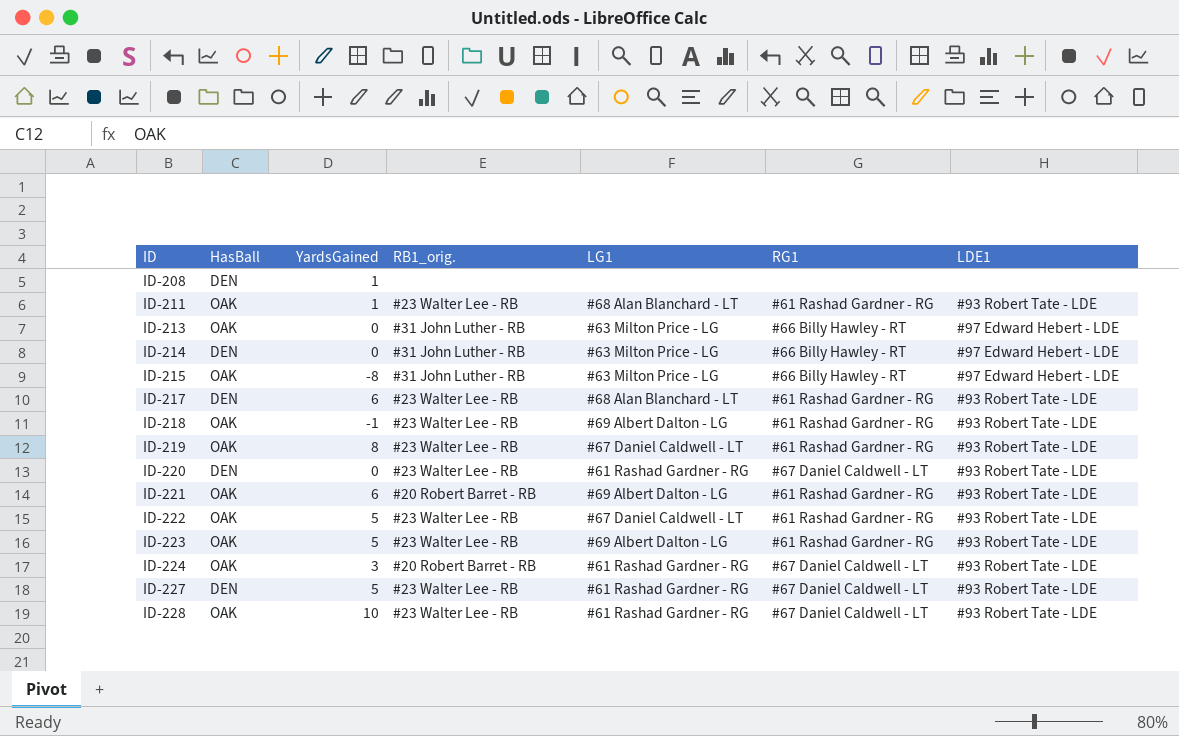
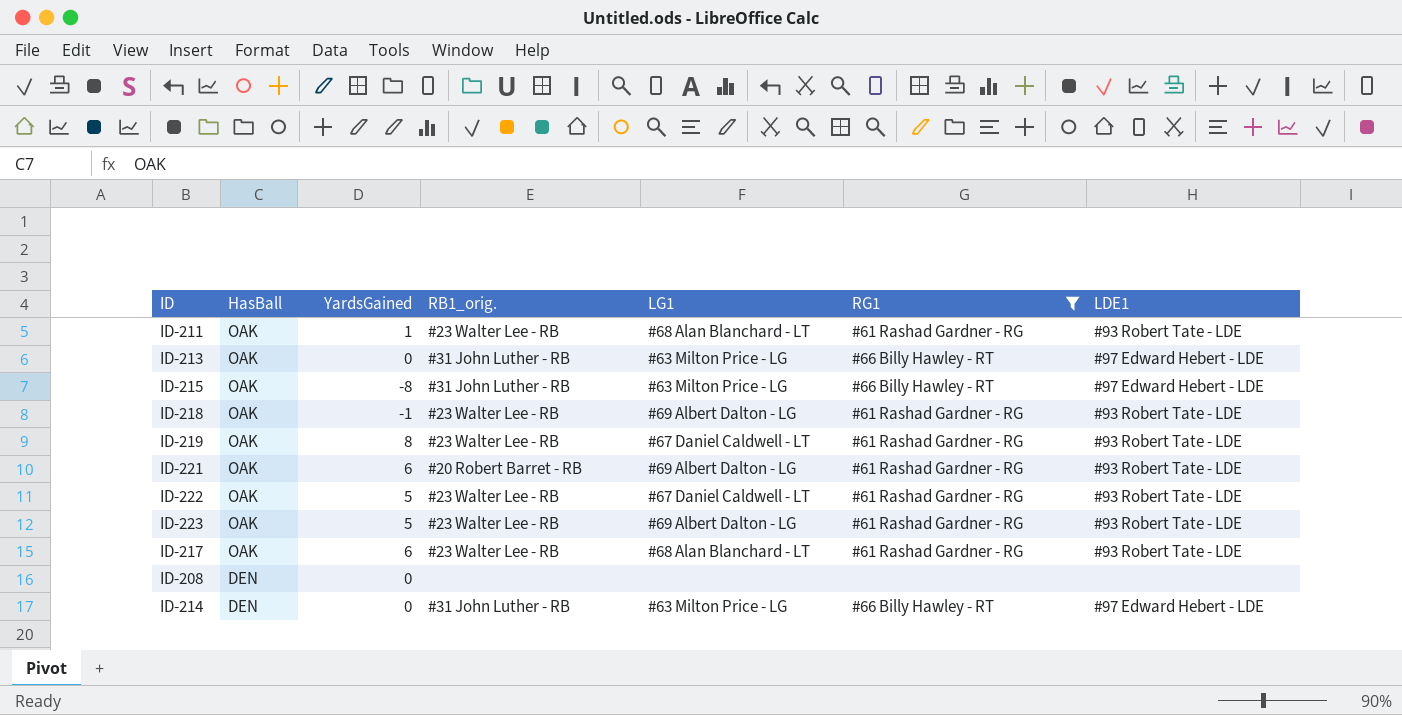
filter: none -> RG1 != #67 Daniel Caldwell - LT
row order: ID ascending -> HasBall descending
ID-217 | HasBall: DEN -> OAK
ID-208 | YardsGained: 1 -> 0

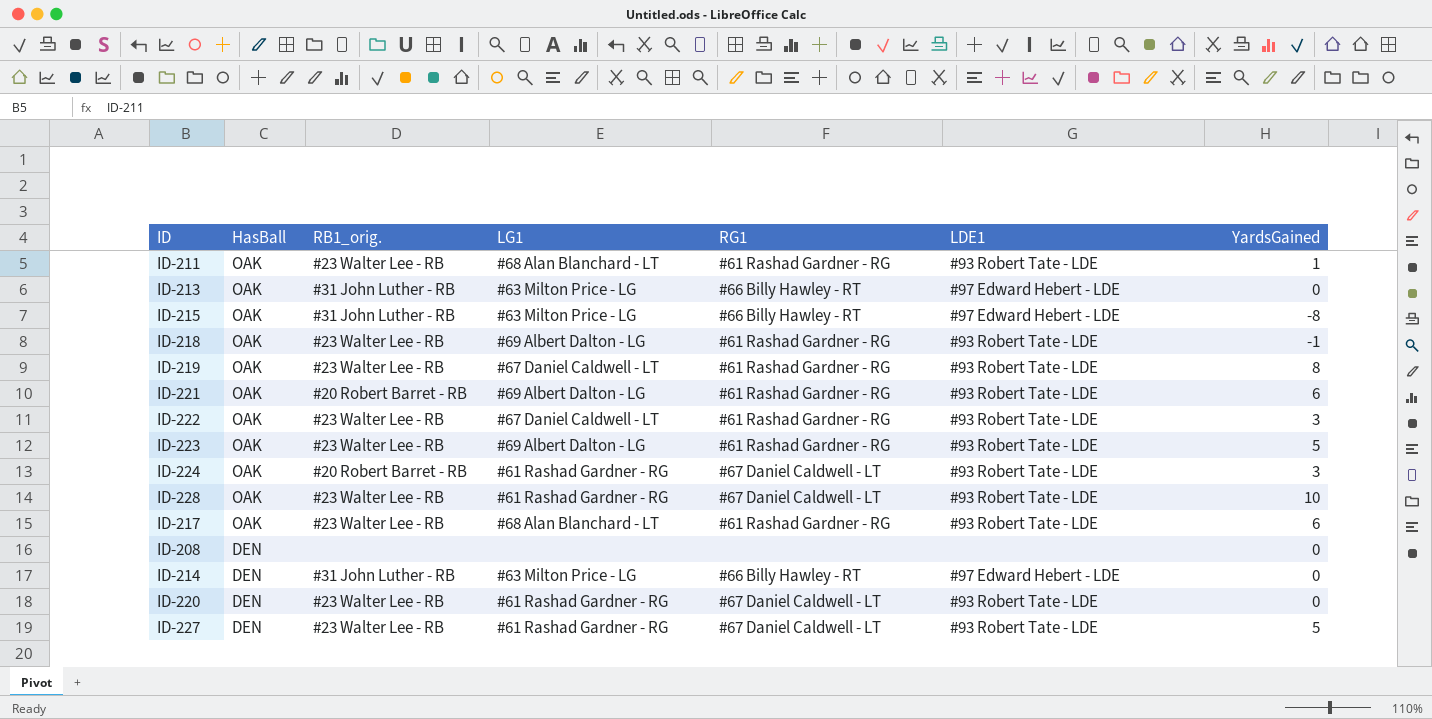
filter: RG1 != #67 Daniel Caldwell - LT -> none
column YardsGained | position: 3 -> 7
ID-222 | YardsGained: 5 -> 3

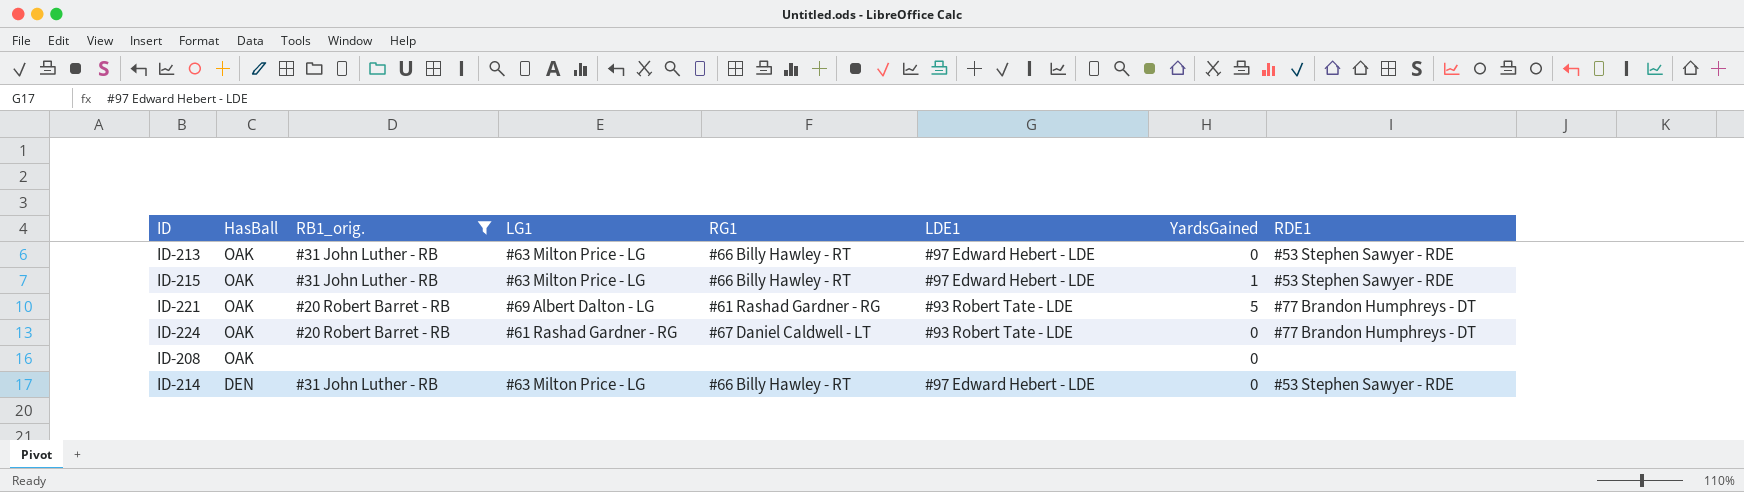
filter: none -> RB1_orig. != #23 Walter Lee - RB
column RDE1 | position: none -> 8
ID-215 | YardsGained: -8 -> 1
ID-221 | YardsGained: 6 -> 5
ID-224 | YardsGained: 3 -> 0
ID-208 | HasBall: DEN -> OAK

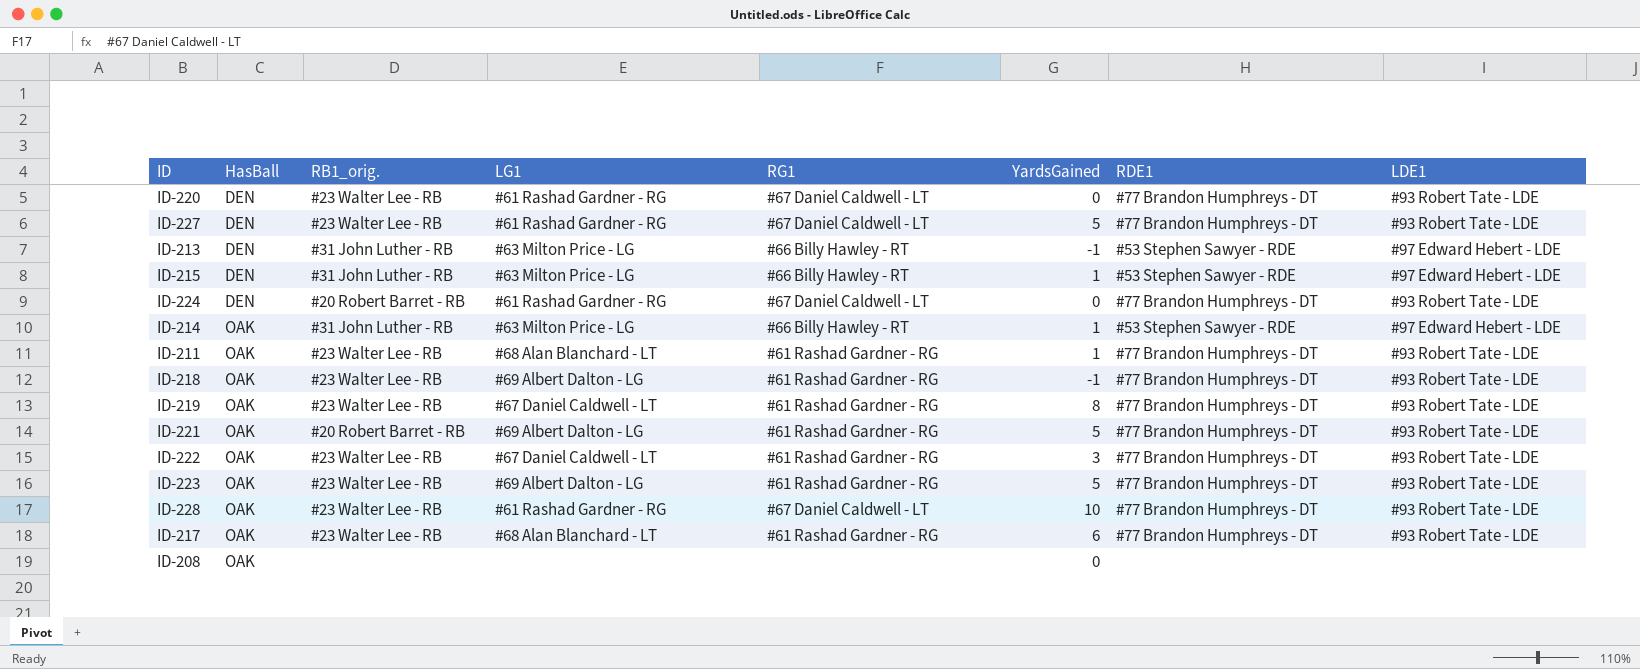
filter: RB1_orig. != #23 Walter Lee - RB -> none
row order: HasBall descending -> HasBall ascending
column LDE1 | position: 6 -> 8
ID-213 | HasBall: OAK -> DEN
ID-213 | YardsGained: 0 -> -1
ID-215 | HasBall: OAK -> DEN
ID-224 | HasBall: OAK -> DEN
ID-214 | HasBall: DEN -> OAK
ID-214 | YardsGained: 0 -> 1

